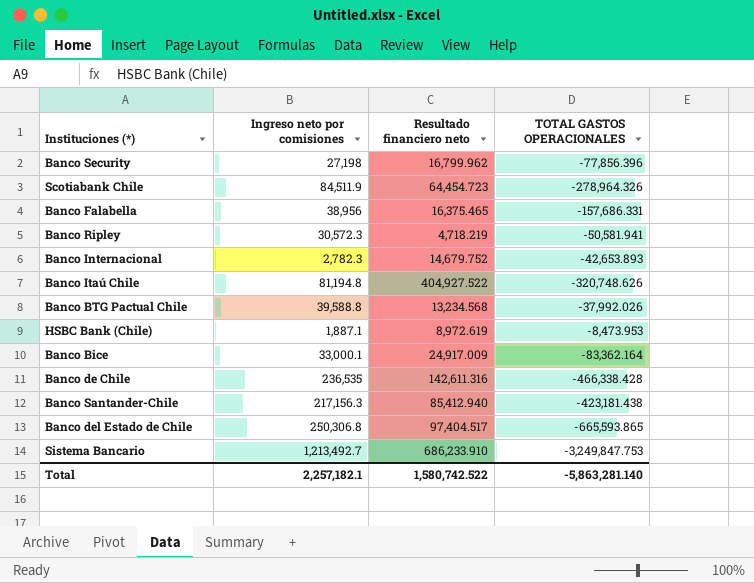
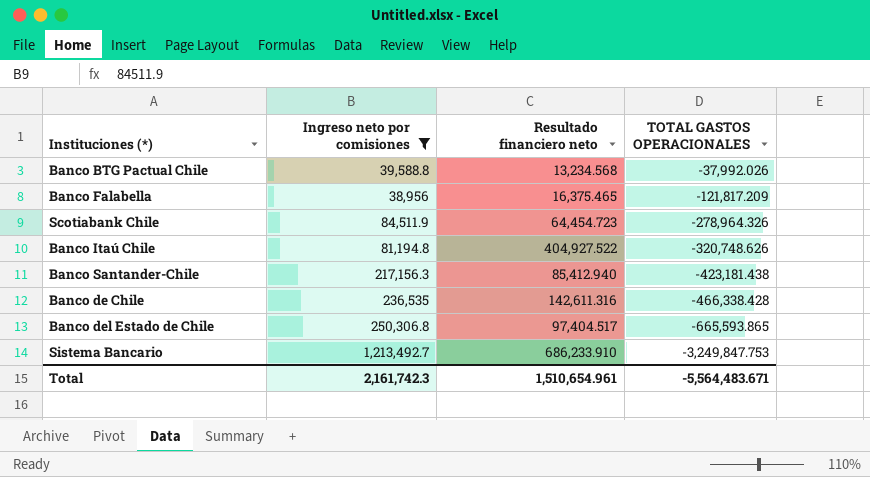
filter: none -> Ingreso neto por comisiones >= 38,956
row order: none -> TOTAL GASTOS OPERACIONALES descending
Banco Falabella | TOTAL GASTOS OPERACIONALES: -157,686.331 -> -121,817.209
Total | Ingreso neto por comisiones: 2,257,182.1 -> 2,161,742.3
Total | Resultado financiero neto: 1,580,742.522 -> 1,510,654.961
Total | TOTAL GASTOS OPERACIONALES: -5,863,281.140 -> -5,564,483.671

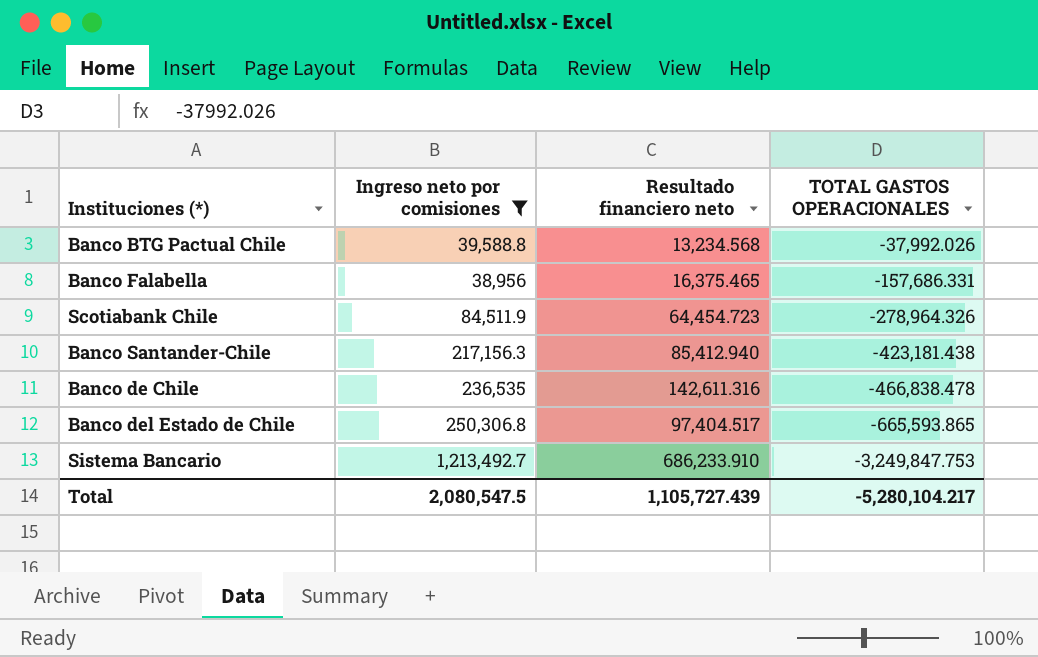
row Banco Itaú Chile: 81,194.8 | 404,927.522 | -320,748.626 -> none
Banco Falabella | TOTAL GASTOS OPERACIONALES: -121,817.209 -> -157,686.331
Banco de Chile | TOTAL GASTOS OPERACIONALES: -466,338.428 -> -466,838.478
Total | Ingreso neto por comisiones: 2,161,742.3 -> 2,080,547.5
Total | Resultado financiero neto: 1,510,654.961 -> 1,105,727.439
Total | TOTAL GASTOS OPERACIONALES: -5,564,483.671 -> -5,280,104.217

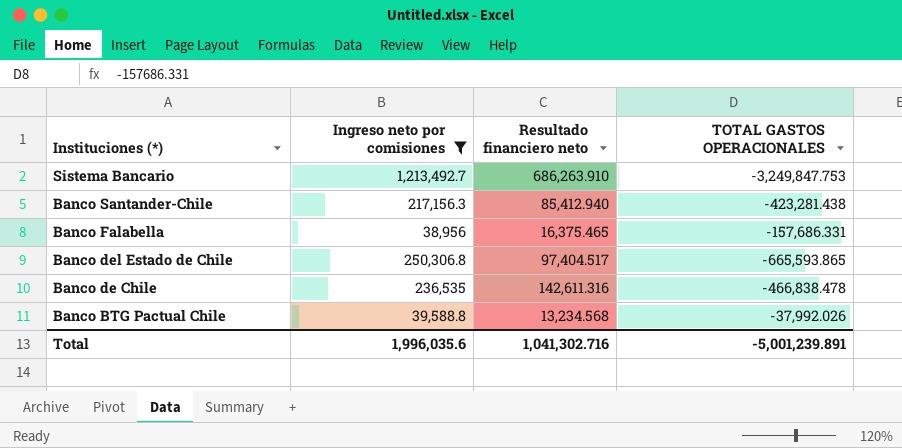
row order: TOTAL GASTOS OPERACIONALES descending -> Instituciones (*) descending
row Scotiabank Chile: 84,511.9 | 64,454.723 | -278,964.326 -> none
Sistema Bancario | Resultado financiero neto: 686,233.910 -> 686,263.910
Banco Santander-Chile | TOTAL GASTOS OPERACIONALES: -423,181.438 -> -423,281.438
Total | Ingreso neto por comisiones: 2,080,547.5 -> 1,996,035.6
Total | Resultado financiero neto: 1,105,727.439 -> 1,041,302.716
Total | TOTAL GASTOS OPERACIONALES: -5,280,104.217 -> -5,001,239.891

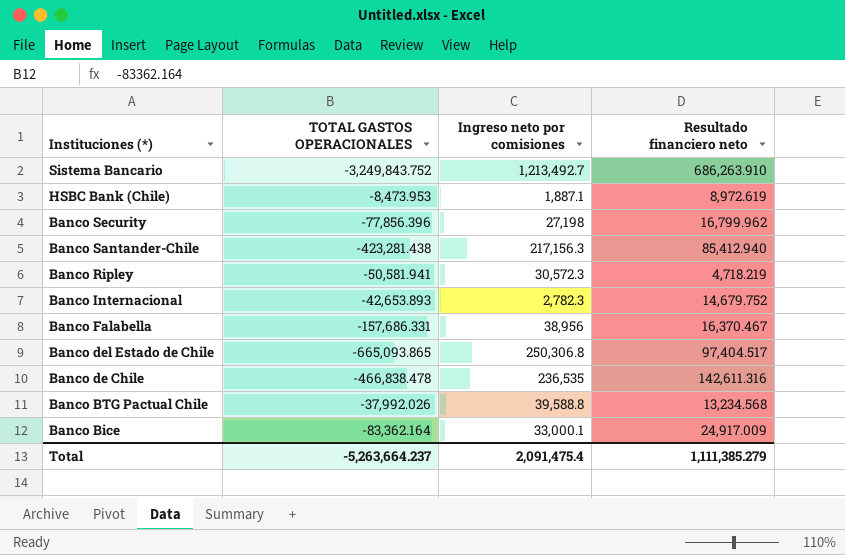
filter: Ingreso neto por comisiones >= 38,956 -> none
column TOTAL GASTOS OPERACIONALES | position: 4 -> 2
Sistema Bancario | TOTAL GASTOS OPERACIONALES: -3,249,847.753 -> -3,249,843.752
Banco Falabella | Resultado financiero neto: 16,375.465 -> 16,370.467
Banco del Estado de Chile | TOTAL GASTOS OPERACIONALES: -665,593.865 -> -665,093.865
Total | TOTAL GASTOS OPERACIONALES: -5,001,239.891 -> -5,263,664.237
Total | Ingreso neto por comisiones: 1,996,035.6 -> 2,091,475.4
Total | Resultado financiero neto: 1,041,302.716 -> 1,111,385.279

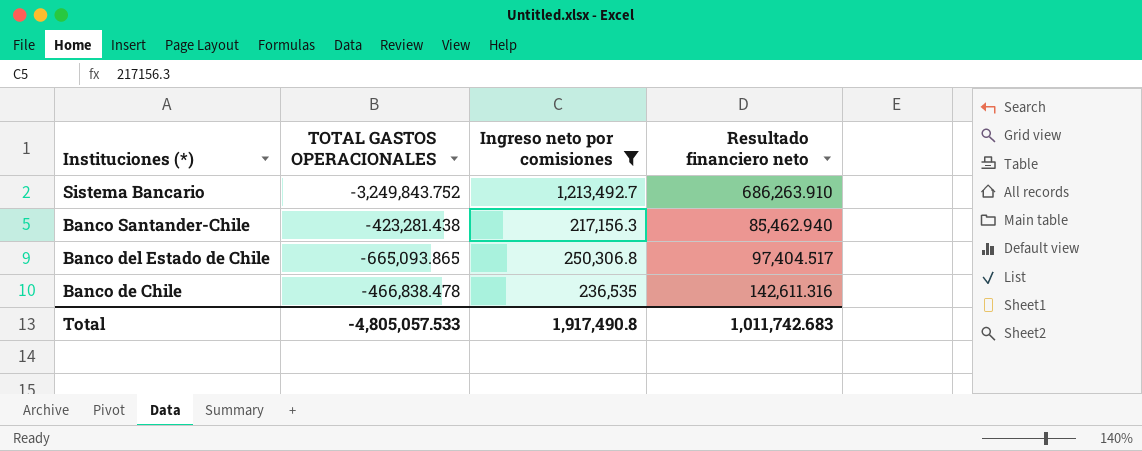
filter: none -> Ingreso neto por comisiones >= 217,156.3
Banco Santander-Chile | Resultado financiero neto: 85,412.940 -> 85,462.940
Total | TOTAL GASTOS OPERACIONALES: -5,263,664.237 -> -4,805,057.533
Total | Ingreso neto por comisiones: 2,091,475.4 -> 1,917,490.8
Total | Resultado financiero neto: 1,111,385.279 -> 1,011,742.683

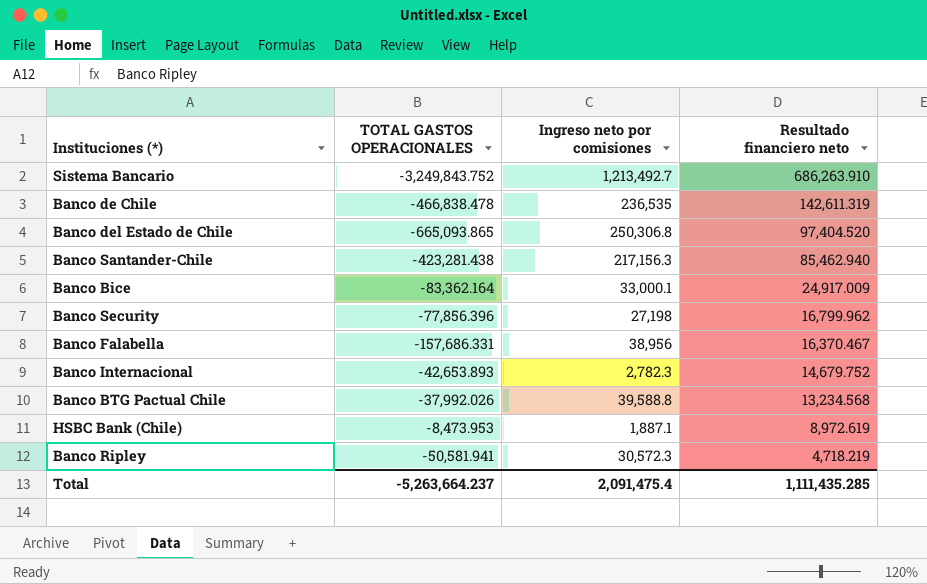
filter: Ingreso neto por comisiones >= 217,156.3 -> none
row order: Instituciones (*) descending -> Resultado financiero neto descending
Banco de Chile | Resultado financiero neto: 142,611.316 -> 142,611.319
Banco del Estado de Chile | Resultado financiero neto: 97,404.517 -> 97,404.520
Total | TOTAL GASTOS OPERACIONALES: -4,805,057.533 -> -5,263,664.237
Total | Ingreso neto por comisiones: 1,917,490.8 -> 2,091,475.4
Total | Resultado financiero neto: 1,011,742.683 -> 1,111,435.285

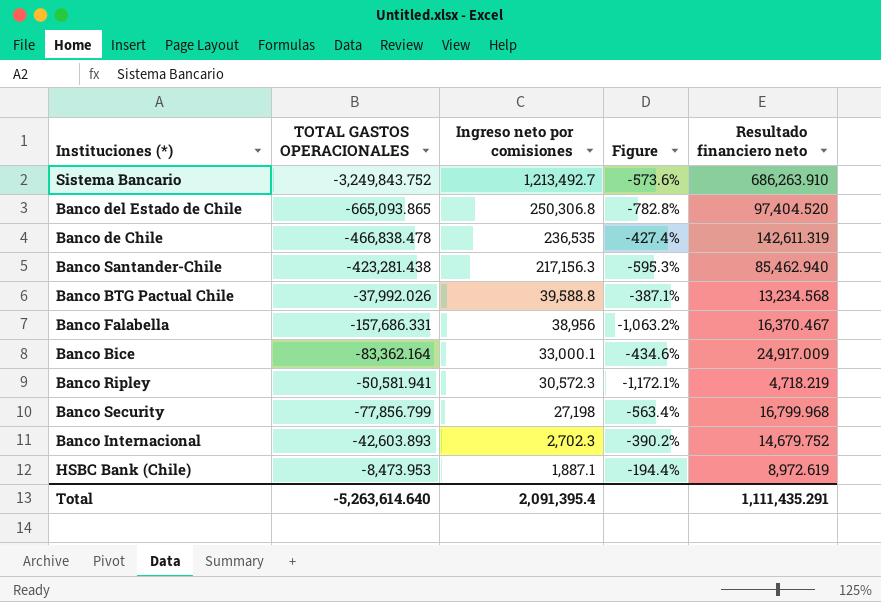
row order: Resultado financiero neto descending -> Ingreso neto por comisiones descending
column Figure | formula: none -> ([TOTAL GASTOS OPERACIONALES] - [Resultado financiero neto]) / [Resultado financiero neto]
Banco Security | TOTAL GASTOS OPERACIONALES: -77,856.396 -> -77,856.799
Banco Security | Resultado financiero neto: 16,799.962 -> 16,799.968
Banco Internacional | TOTAL GASTOS OPERACIONALES: -42,653.893 -> -42,603.893
Banco Internacional | Ingreso neto por comisiones: 2,782.3 -> 2,702.3
Total | TOTAL GASTOS OPERACIONALES: -5,263,664.237 -> -5,263,614.640
Total | Ingreso neto por comisiones: 2,091,475.4 -> 2,091,395.4
Total | Resultado financiero neto: 1,111,435.285 -> 1,111,435.291

